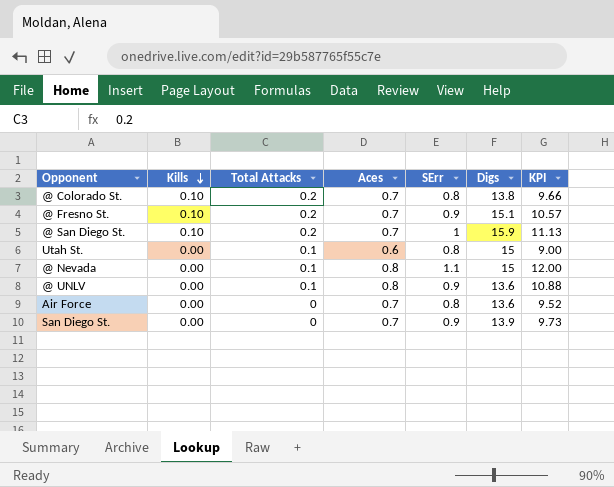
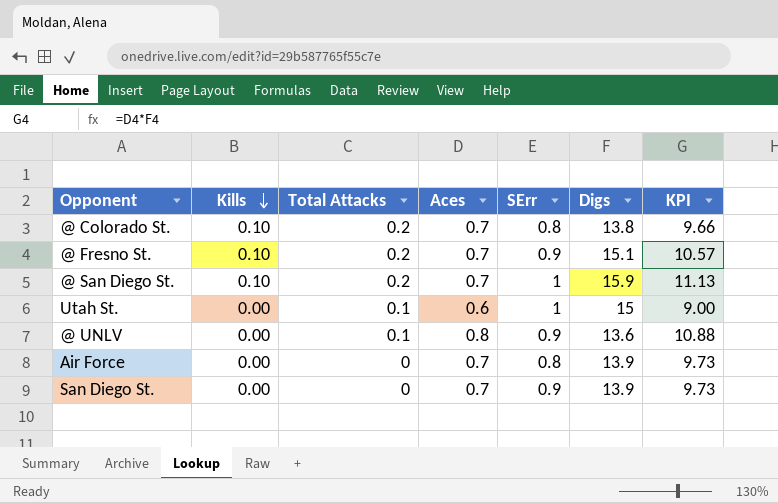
row @ Nevada: 0.00 | 0.1 | 0.8 | 1.1 | 15 | 12.00 -> none
Utah St. | SErr: 0.8 -> 1
Air Force | Digs: 13.6 -> 13.9
Air Force | KPI: 9.52 -> 9.73

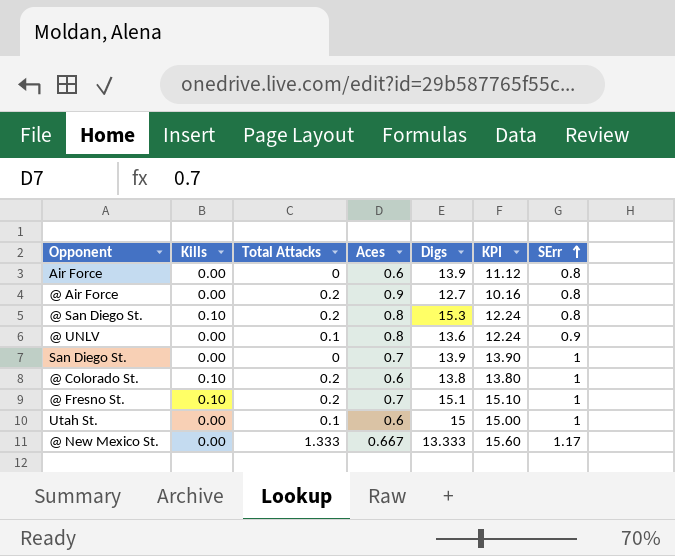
row order: Kills descending -> SErr ascending
column KPI | formula: [Aces] * [Digs] -> [Digs] * [SErr]
column SErr | position: 5 -> 7
Air Force | Aces: 0.7 -> 0.6
row @ Air Force: none -> 0.00 | 0.2 | 0.9 | 12.7 | 10.16 | 0.8
@ San Diego St. | Aces: 0.7 -> 0.8
@ San Diego St. | Digs: 15.9 -> 15.3
@ San Diego St. | SErr: 1 -> 0.8
San Diego St. | SErr: 0.9 -> 1
@ Colorado St. | Aces: 0.7 -> 0.6
@ Colorado St. | SErr: 0.8 -> 1
@ Fresno St. | SErr: 0.9 -> 1
row @ New Mexico St.: none -> 0.00 | 1.333 | 0.667 | 13.333 | 15.60 | 1.17

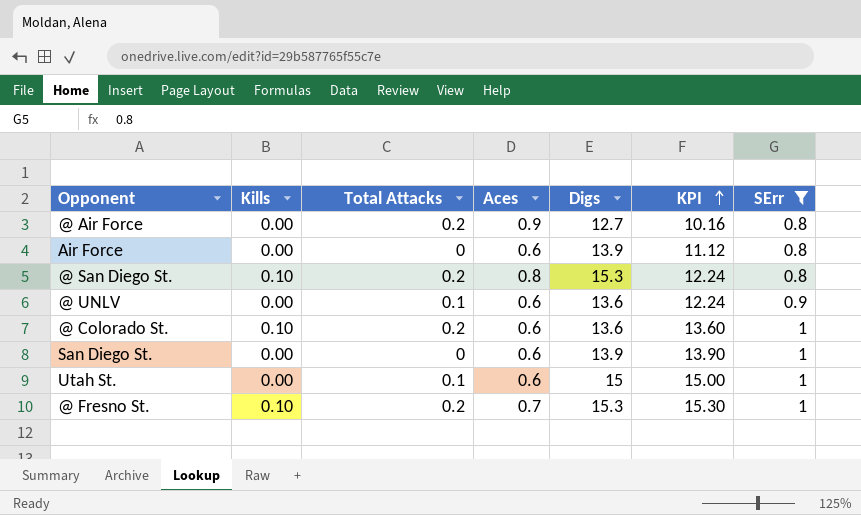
filter: none -> SErr != 1.17
row order: SErr ascending -> KPI ascending
@ UNLV | Aces: 0.8 -> 0.6
@ Colorado St. | Digs: 13.8 -> 13.6
@ Colorado St. | KPI: 13.80 -> 13.60
San Diego St. | Aces: 0.7 -> 0.6
@ Fresno St. | Digs: 15.1 -> 15.3
@ Fresno St. | KPI: 15.10 -> 15.30

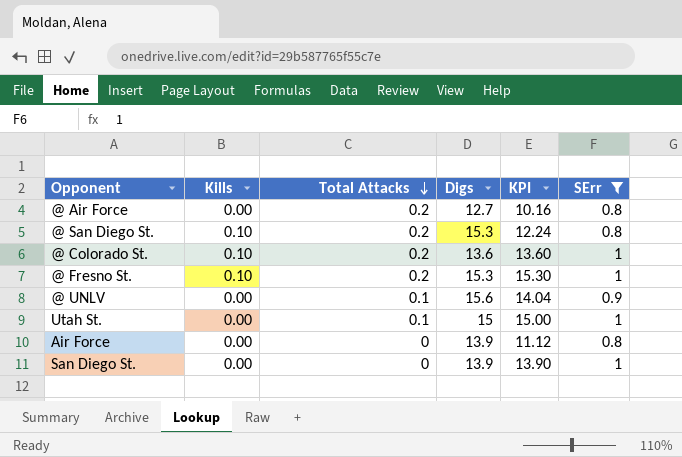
row order: KPI ascending -> Total Attacks descending
column Aces | position: 4 -> none
@ UNLV | Digs: 13.6 -> 15.6
@ UNLV | KPI: 12.24 -> 14.04

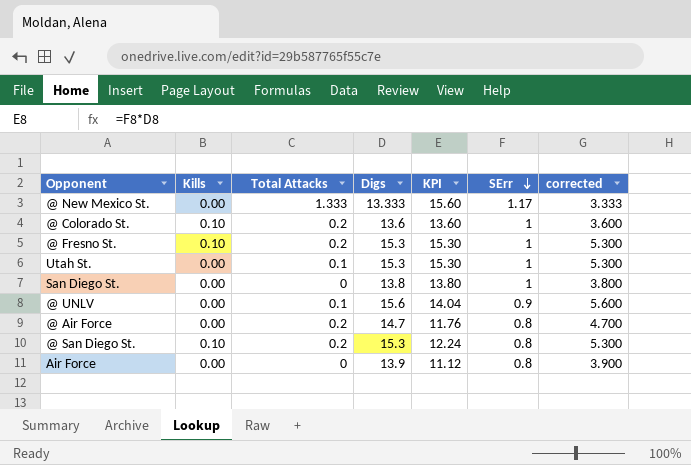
filter: SErr != 1.17 -> none
row order: Total Attacks descending -> SErr descending
column corrected | formula: none -> [Digs] - 10
Utah St. | Digs: 15 -> 15.3
Utah St. | KPI: 15.00 -> 15.30
San Diego St. | Digs: 13.9 -> 13.8
San Diego St. | KPI: 13.90 -> 13.80
@ Air Force | Digs: 12.7 -> 14.7
@ Air Force | KPI: 10.16 -> 11.76

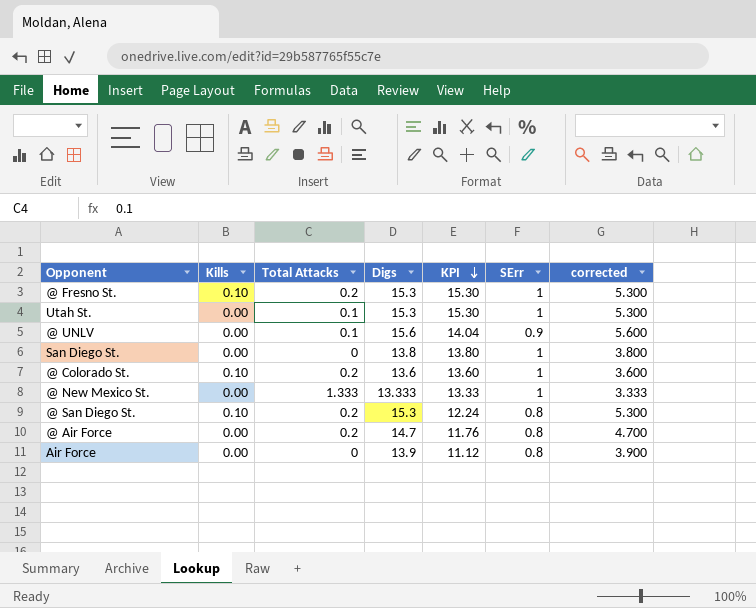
row order: SErr descending -> KPI descending
@ New Mexico St. | KPI: 15.60 -> 13.33
@ New Mexico St. | SErr: 1.17 -> 1

